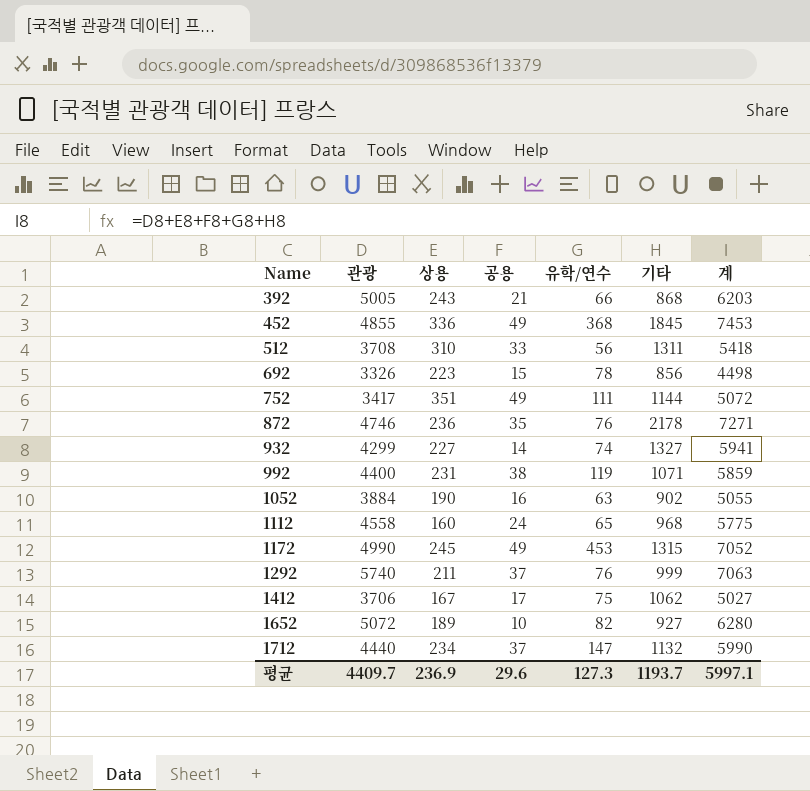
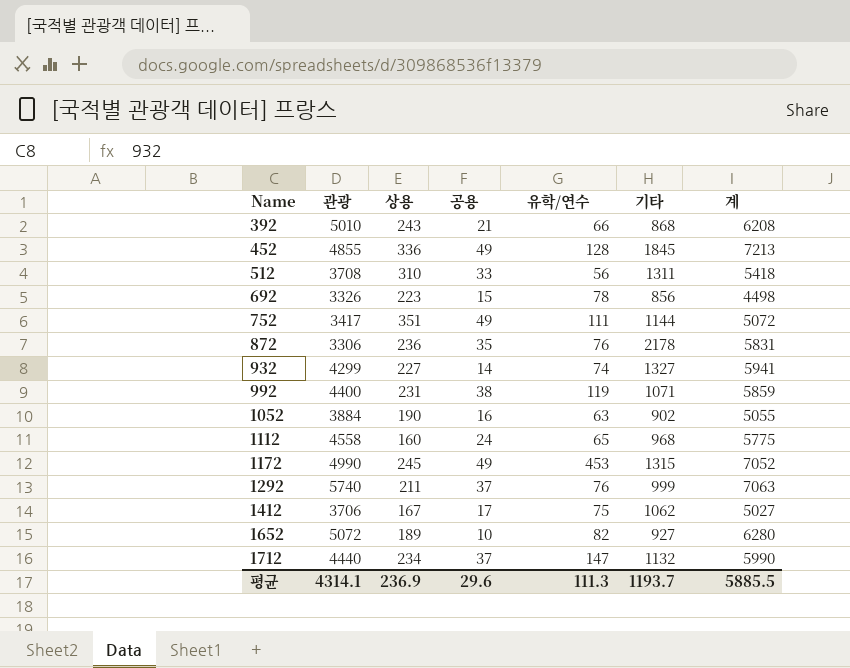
392 | 관광: 5005 -> 5010
392 | 계: 6203 -> 6208
452 | 유학/연수: 368 -> 128
452 | 계: 7453 -> 7213
872 | 관광: 4746 -> 3306
872 | 계: 7271 -> 5831
평균 | 관광: 4409.7 -> 4314.1
평균 | 유학/연수: 127.3 -> 111.3
평균 | 계: 5997.1 -> 5885.5

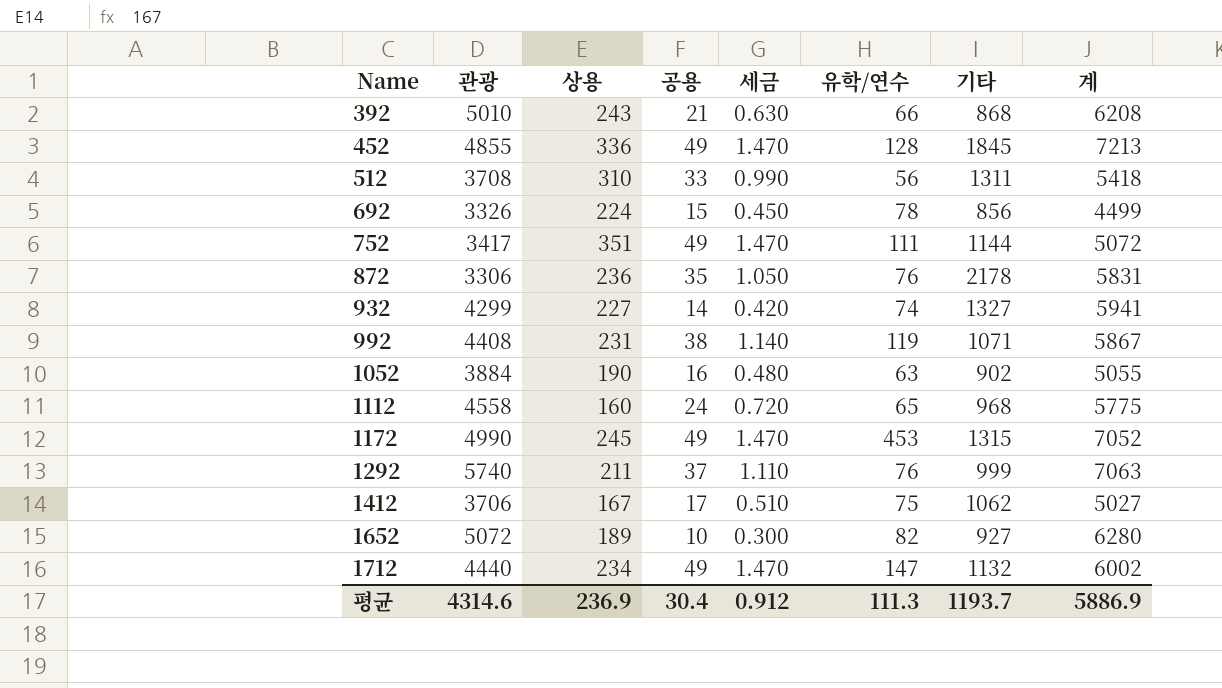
column 세금 | formula: none -> [공용] * 0.03
692 | 상용: 223 -> 224
692 | 계: 4498 -> 4499
992 | 관광: 4400 -> 4408
992 | 계: 5859 -> 5867
1712 | 공용: 37 -> 49
1712 | 계: 5990 -> 6002
평균 | 관광: 4314.1 -> 4314.6
평균 | 공용: 29.6 -> 30.4
평균 | 계: 5885.5 -> 5886.9

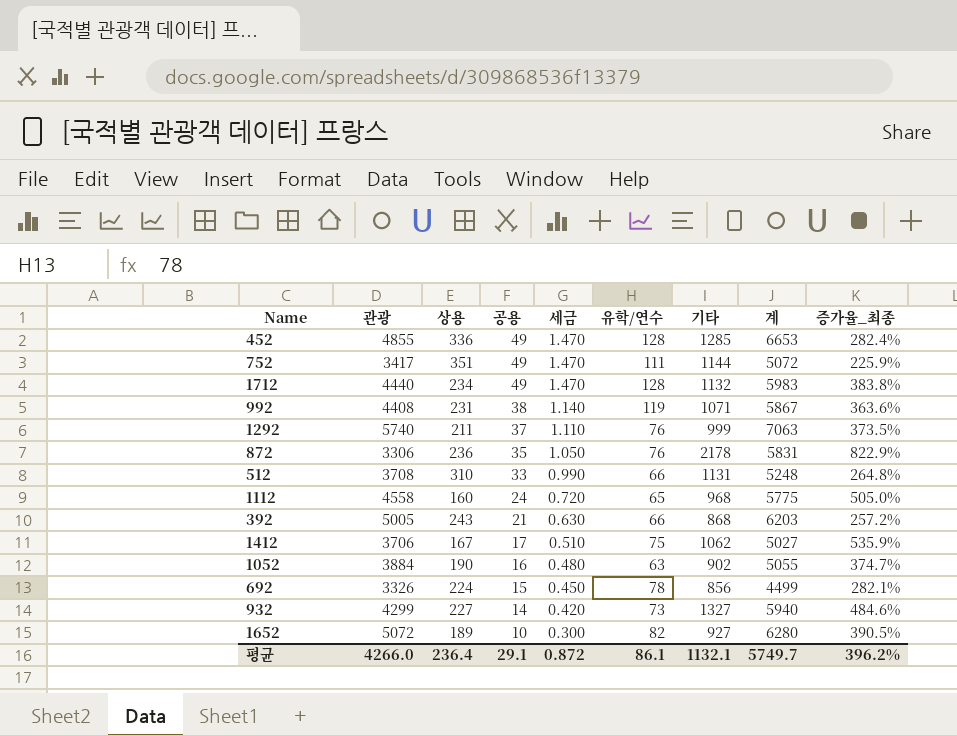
row order: Name ascending -> 공용 descending
column 증가율_최종 | formula: none -> ([기타] - [상용]) / [상용]
row 1172: 4990 | 245 | 49 | 1.470 | 453 | 1315 | 7052 -> none
452 | 기타: 1845 -> 1285
452 | 계: 7213 -> 6653
1712 | 유학/연수: 147 -> 128
1712 | 계: 6002 -> 5983
512 | 유학/연수: 56 -> 66
512 | 기타: 1311 -> 1131
512 | 계: 5418 -> 5248
392 | 관광: 5010 -> 5005
392 | 계: 6208 -> 6203
932 | 유학/연수: 74 -> 73
932 | 계: 5941 -> 5940
평균 | 관광: 4314.6 -> 4266.0
평균 | 상용: 236.9 -> 236.4
평균 | 공용: 30.4 -> 29.1
평균 | 세금: 0.912 -> 0.872
평균 | 유학/연수: 111.3 -> 86.1
평균 | 기타: 1193.7 -> 1132.1
평균 | 계: 5886.9 -> 5749.7

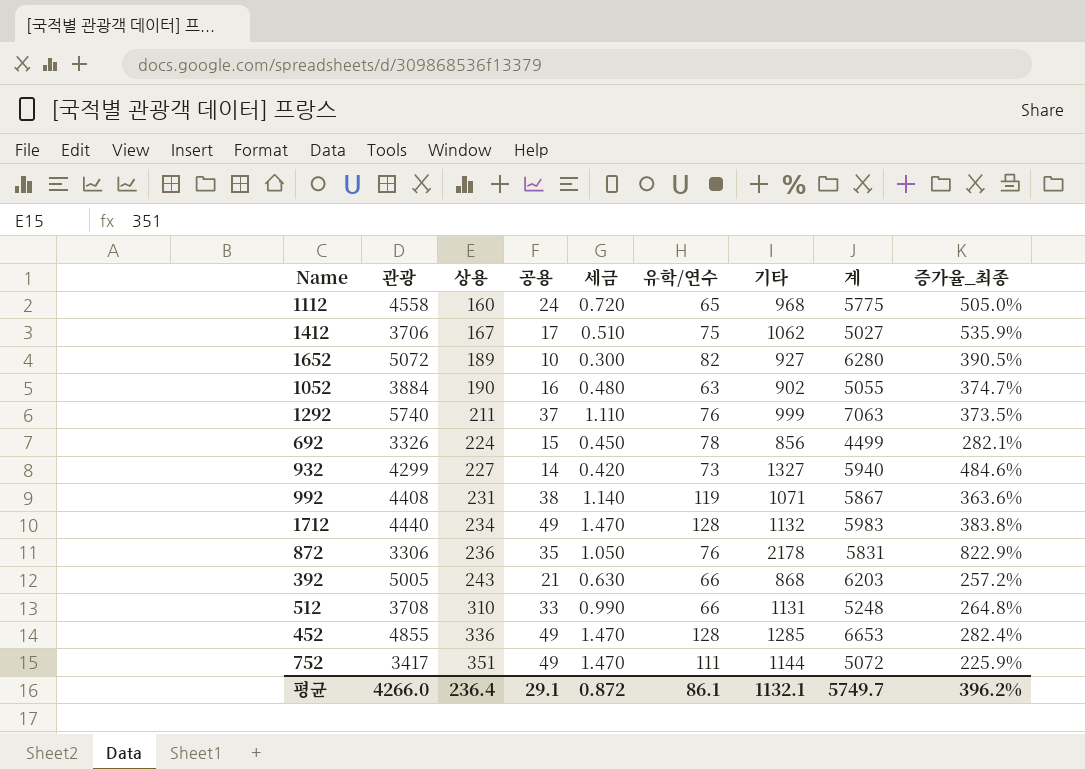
row order: 공용 descending -> 상용 ascending

